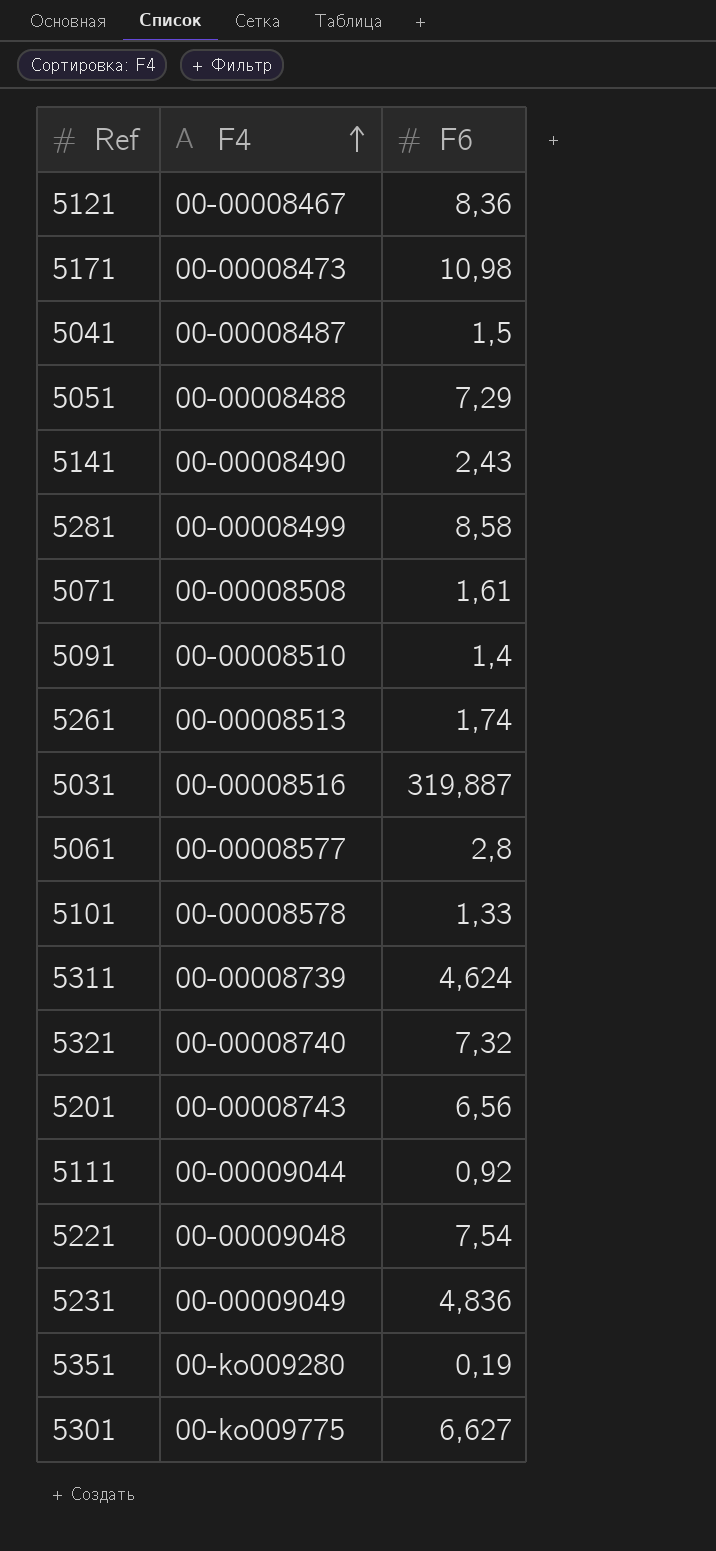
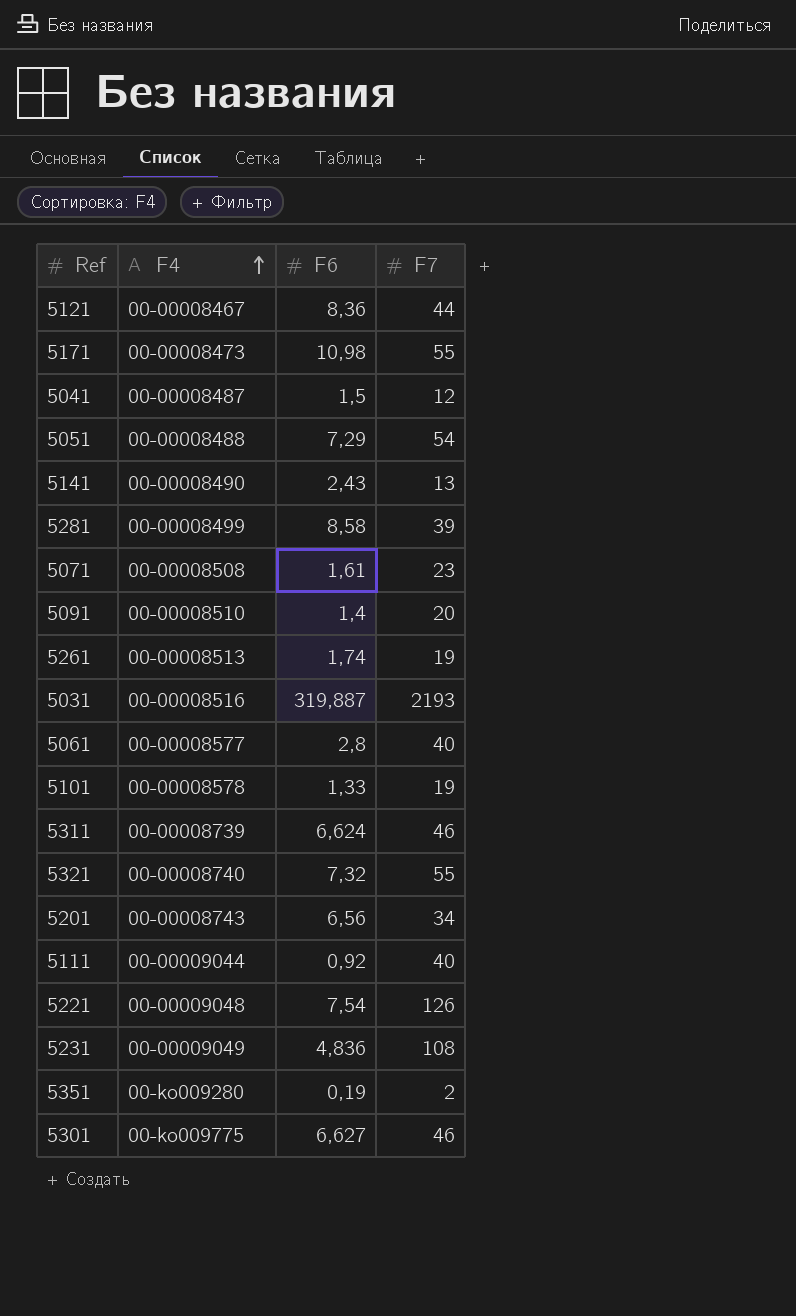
column F7 | position: none -> 4
5311 | F6: 4,624 -> 6,624

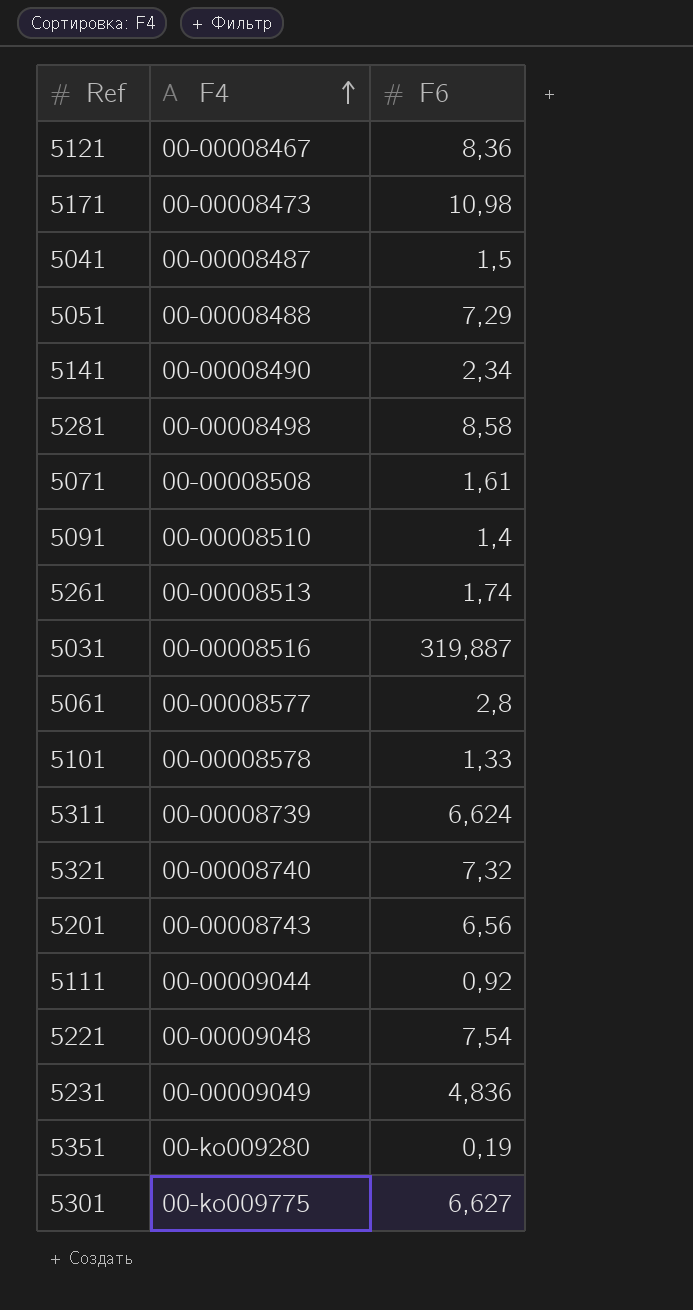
column F7 | position: 4 -> none
5141 | F6: 2,43 -> 2,34
5281 | F4: 00-00008499 -> 00-00008498

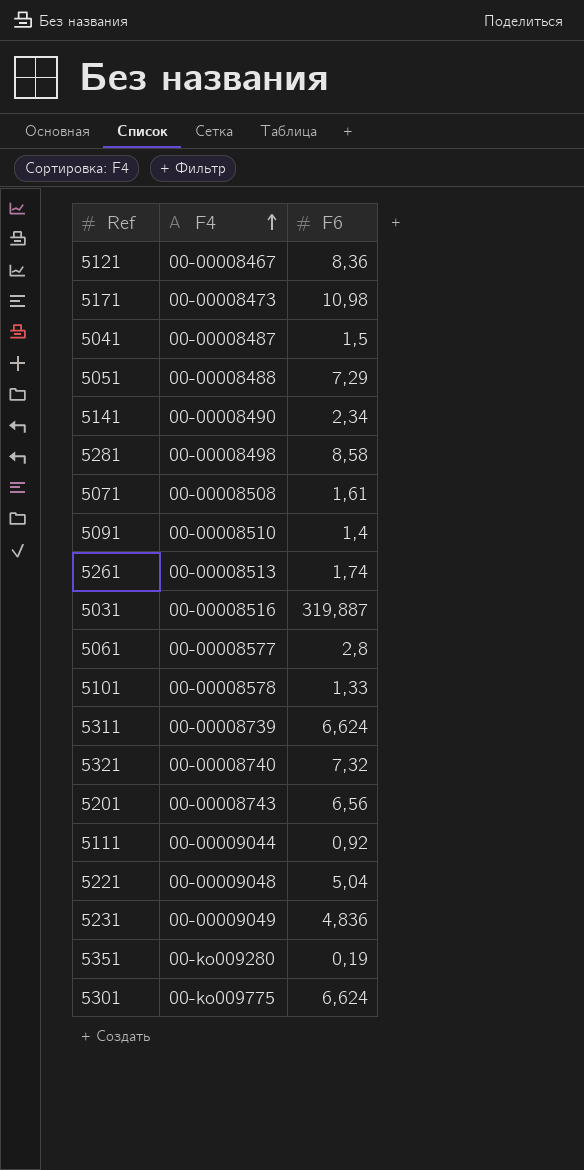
5221 | F6: 7,54 -> 5,04
5301 | F6: 6,627 -> 6,624

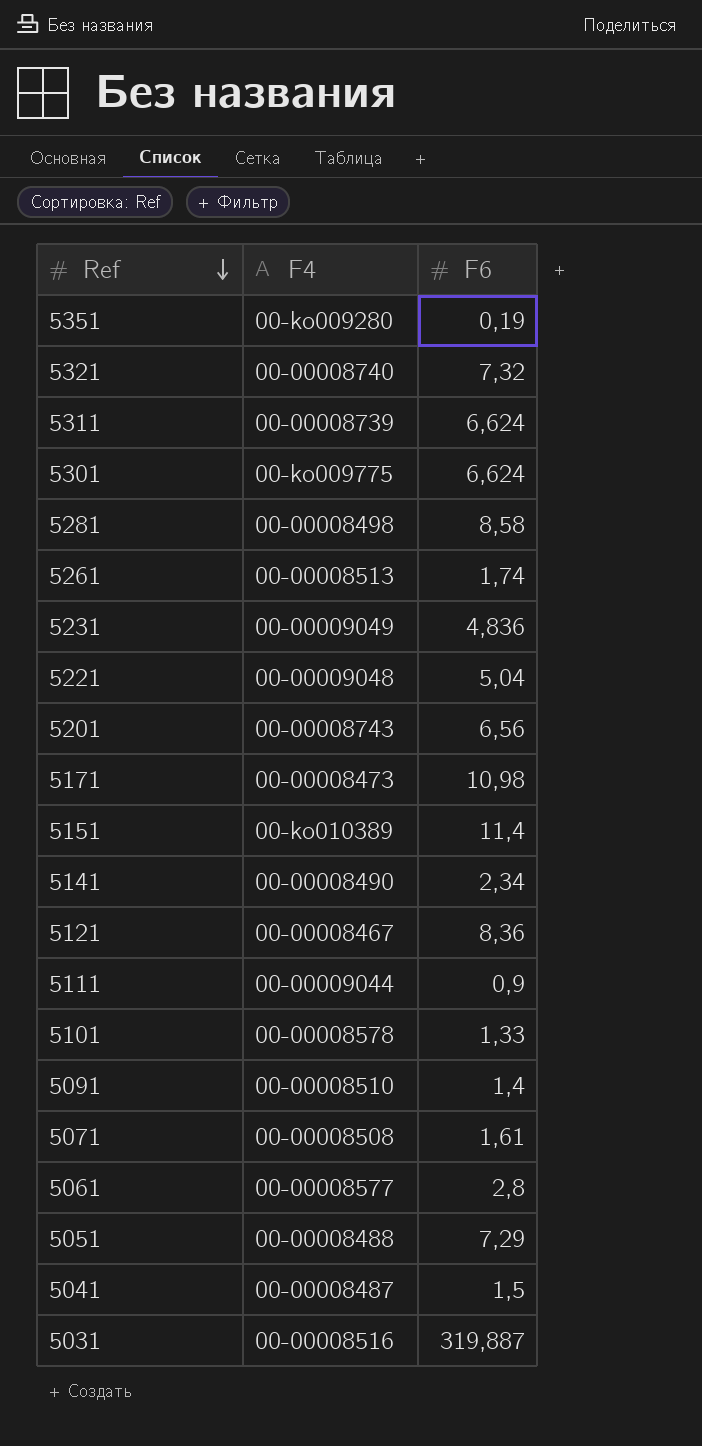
row order: F4 ascending -> Ref descending
row 5151: none -> 00-ko010389 | 11,4
5111 | F6: 0,92 -> 0,9

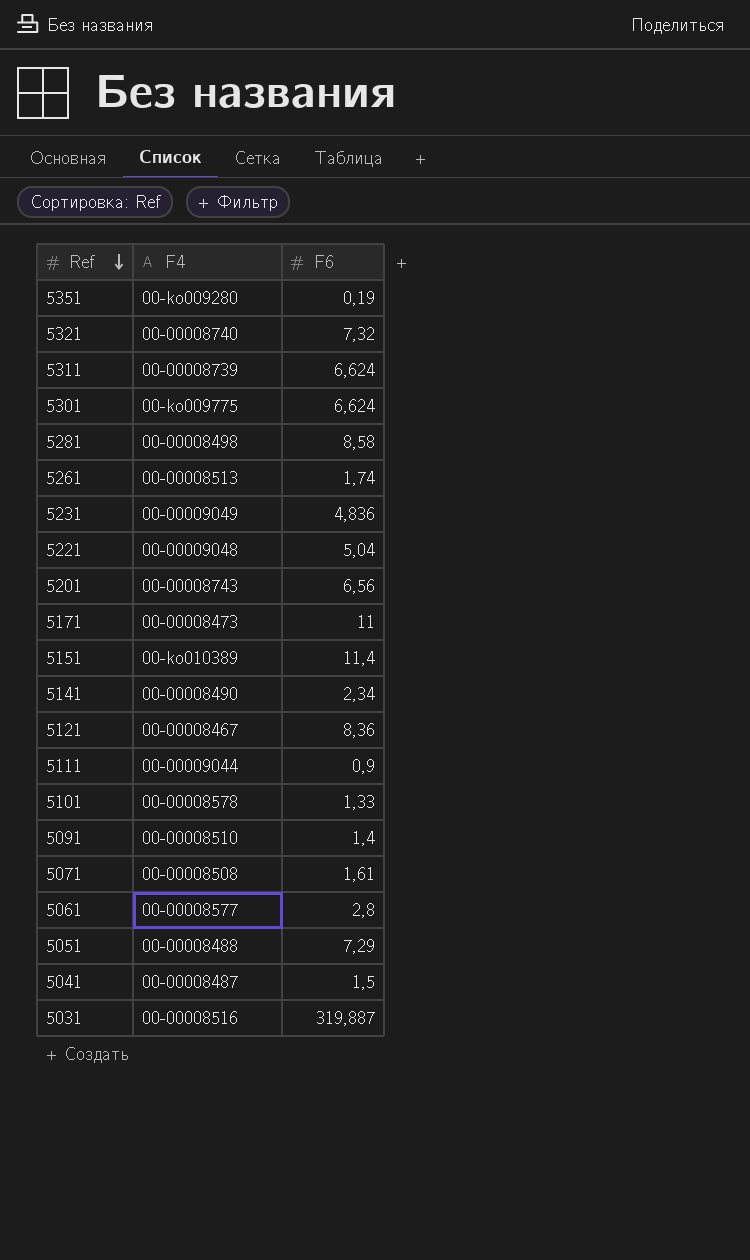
5171 | F6: 10,98 -> 11

